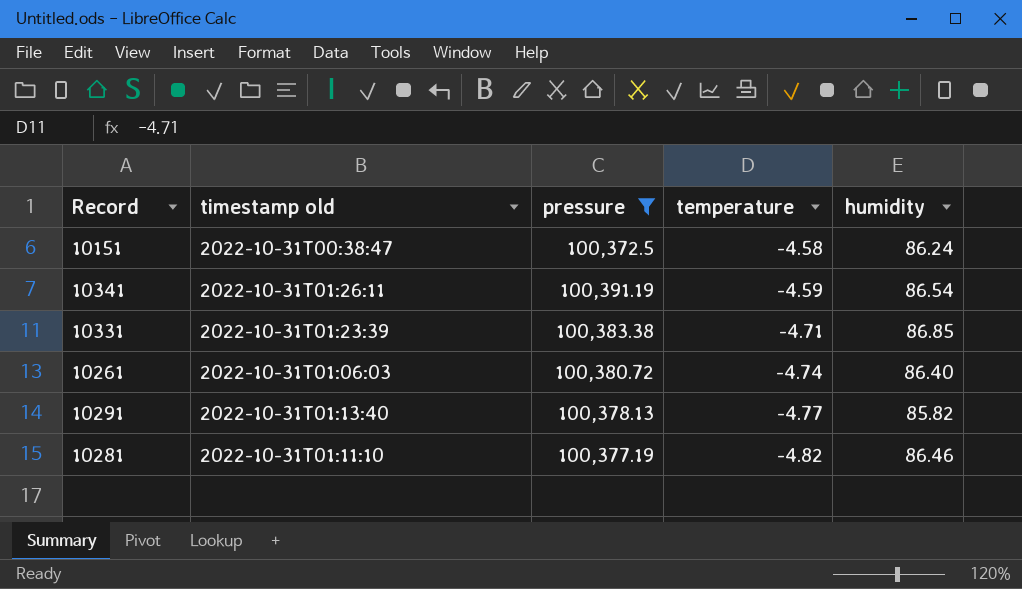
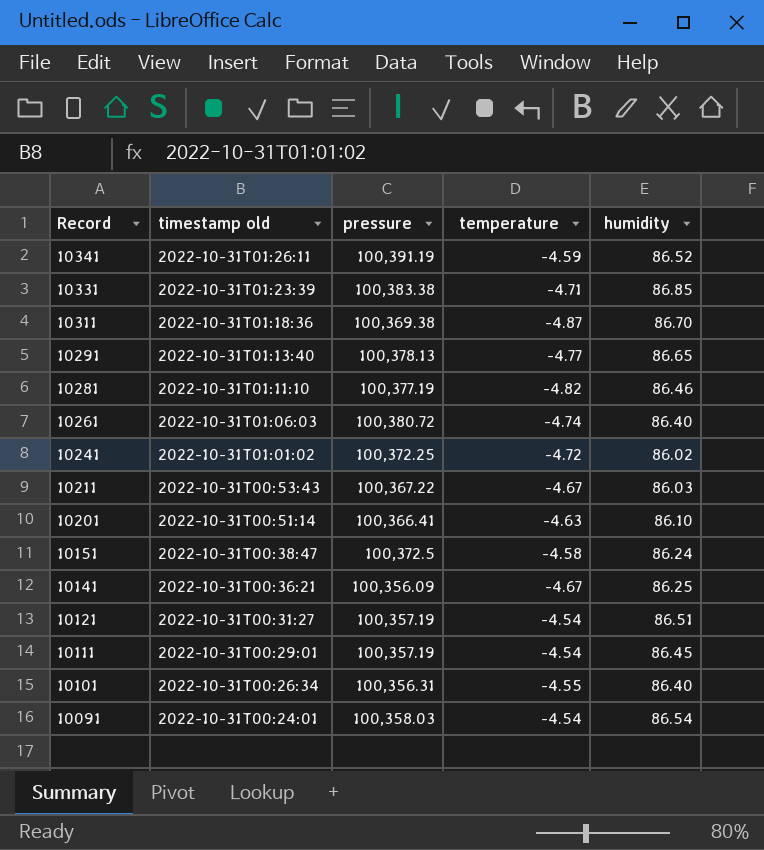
filter: pressure >= 100,372.5 -> none
row order: temperature descending -> Record descending
10341 | humidity: 86.54 -> 86.52
10291 | humidity: 85.82 -> 86.65

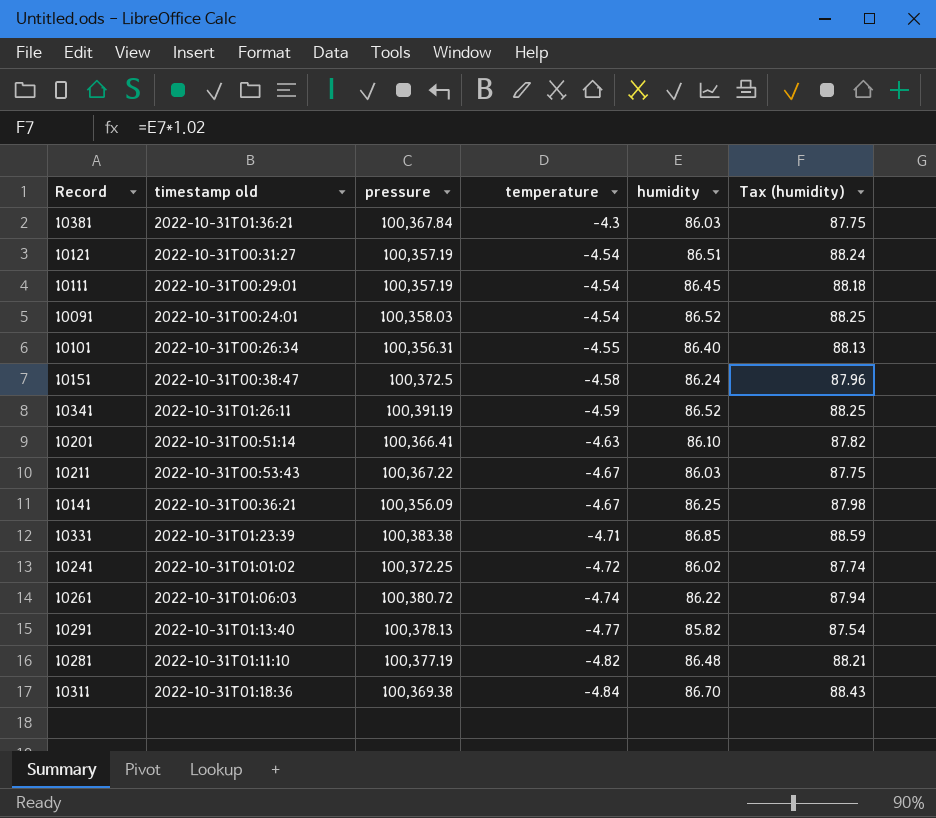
row order: Record descending -> temperature descending
column Tax (humidity) | formula: none -> [humidity] * 1.02
row 10381: none -> 2022-10-31T01:36:21 | 100,367.84 | -4.3 | 86.03 | 87.75
10091 | humidity: 86.54 -> 86.52
10261 | humidity: 86.40 -> 86.22
10291 | humidity: 86.65 -> 85.82
10281 | humidity: 86.46 -> 86.48
10311 | temperature: -4.87 -> -4.84

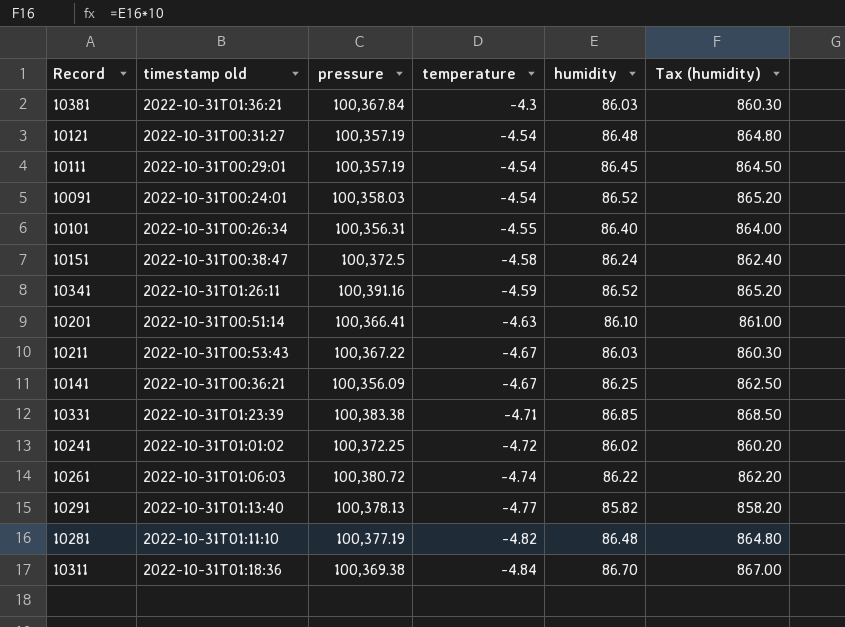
column Tax (humidity) | formula: [humidity] * 1.02 -> [humidity] * 10
10121 | humidity: 86.51 -> 86.48
10341 | pressure: 100,391.19 -> 100,391.16

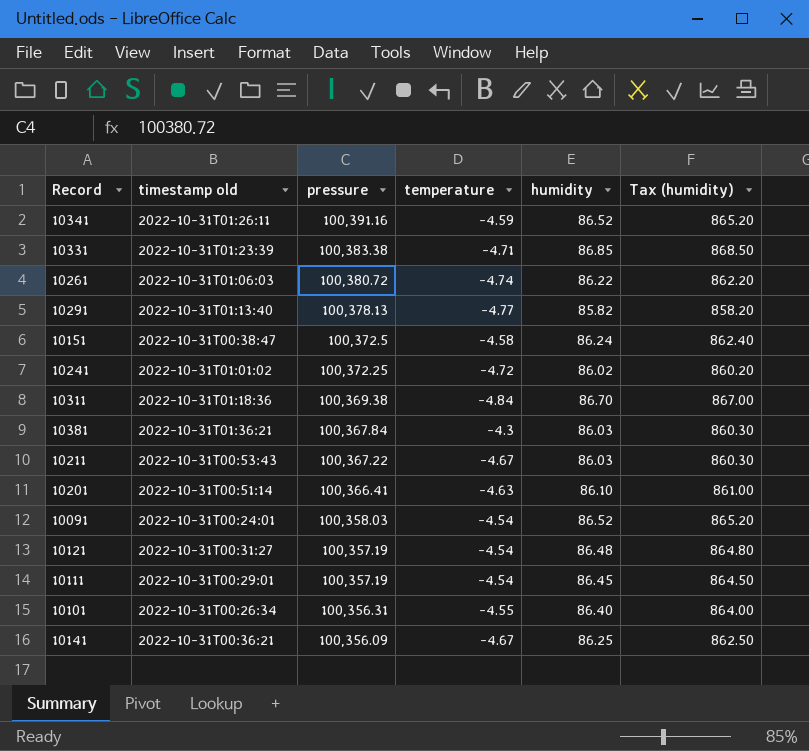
row order: temperature descending -> pressure descending
row 10281: 2022-10-31T01:11:10 | 100,377.19 | -4.82 | 86.48 | 864.80 -> none

